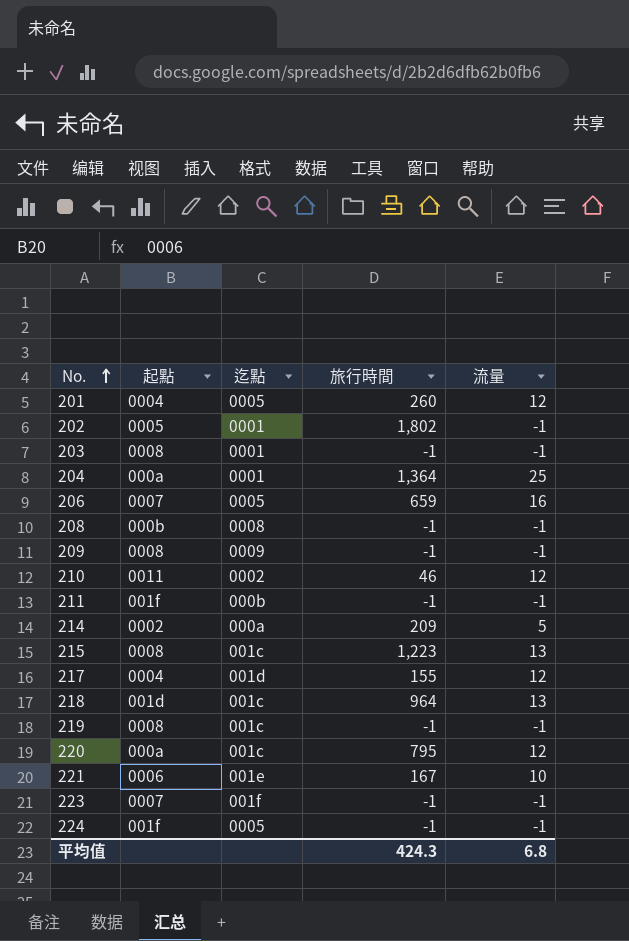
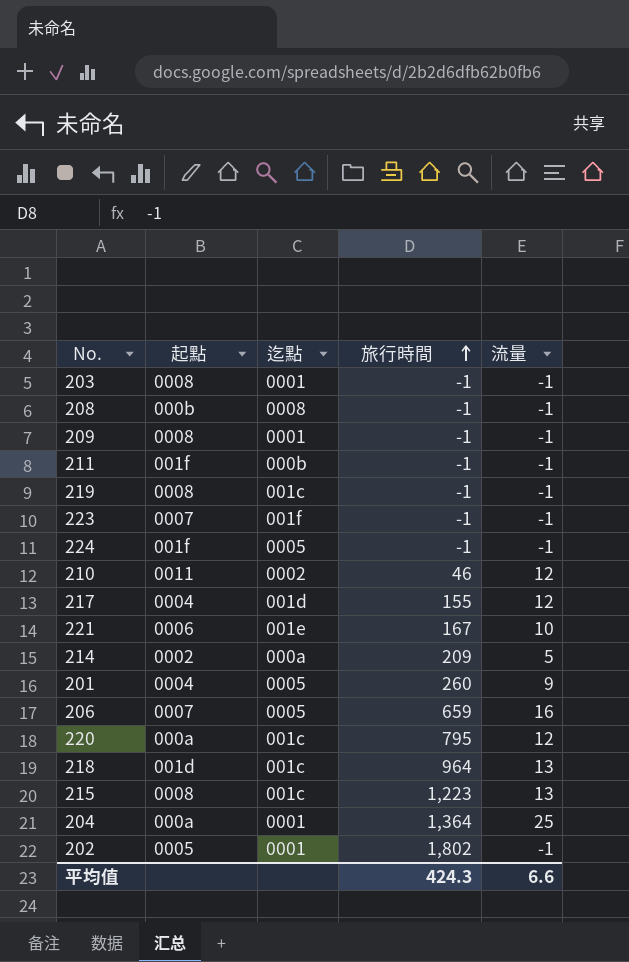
row order: No. ascending -> 旅行時間 ascending
209 | 迄點: 0009 -> 0001
201 | 流量: 12 -> 9
平均值 | 流量: 6.8 -> 6.6

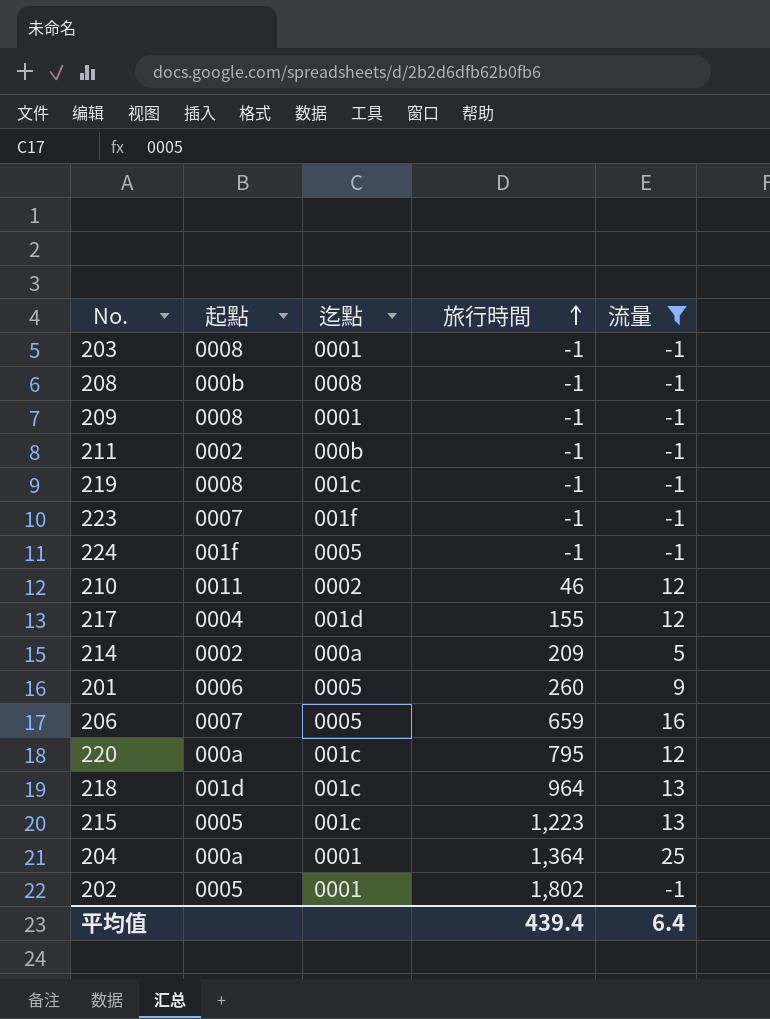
filter: none -> 流量 != 10
211 | 起點: 001f -> 0002
201 | 起點: 0004 -> 0006
215 | 起點: 0008 -> 0005
平均值 | 旅行時間: 424.3 -> 439.4
平均值 | 流量: 6.6 -> 6.4

